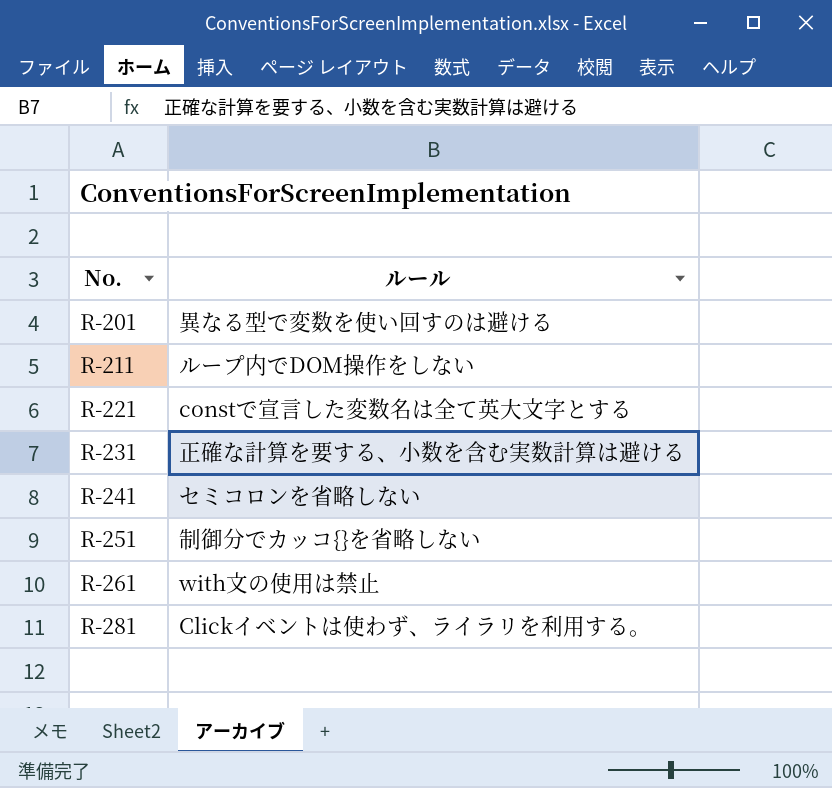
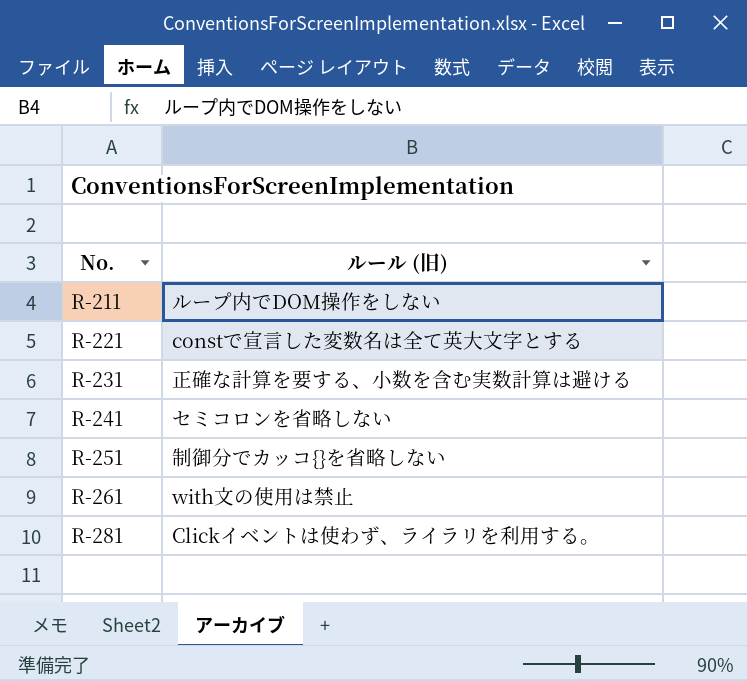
column name: ルール -> ルール (旧)
row R-201: 異なる型で変数を使い回すのは避ける -> none

